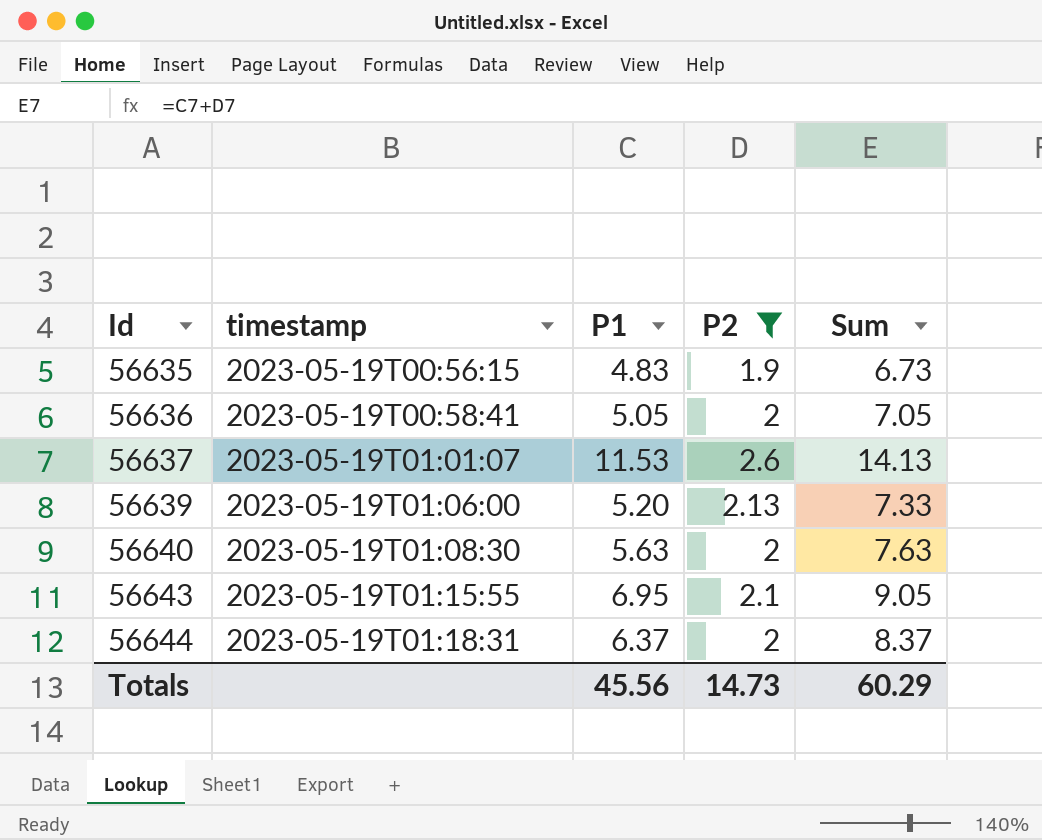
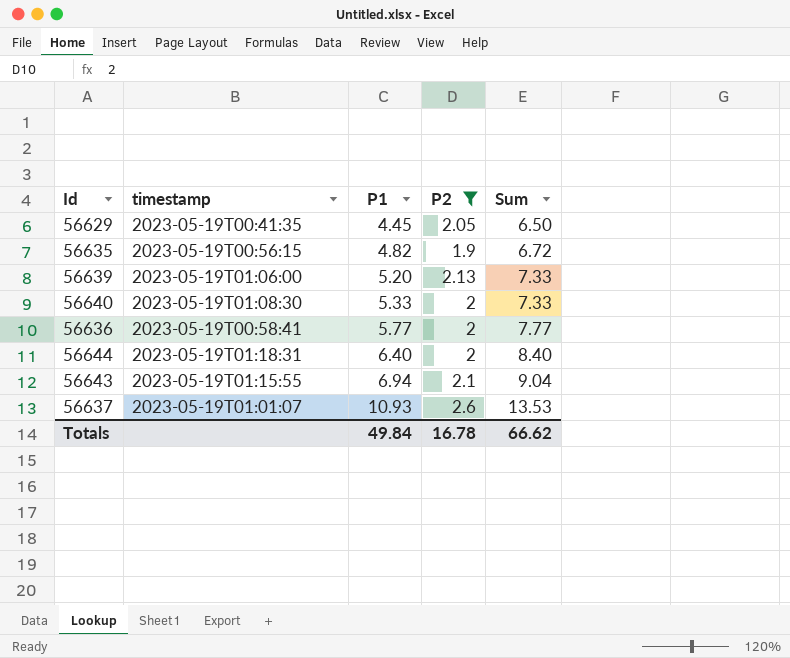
row order: Id ascending -> P1 ascending
row 56629: none -> 2023-05-19T00:41:35 | 4.45 | 2.05 | 6.50
56635 | P1: 4.83 -> 4.82
56635 | Sum: 6.73 -> 6.72
56640 | P1: 5.63 -> 5.33
56640 | Sum: 7.63 -> 7.33
56636 | P1: 5.05 -> 5.77
56636 | Sum: 7.05 -> 7.77
56644 | P1: 6.37 -> 6.40
56644 | Sum: 8.37 -> 8.40
56643 | P1: 6.95 -> 6.94
56643 | Sum: 9.05 -> 9.04
56637 | P1: 11.53 -> 10.93
56637 | Sum: 14.13 -> 13.53
Totals | P1: 45.56 -> 49.84
Totals | P2: 14.73 -> 16.78
Totals | Sum: 60.29 -> 66.62

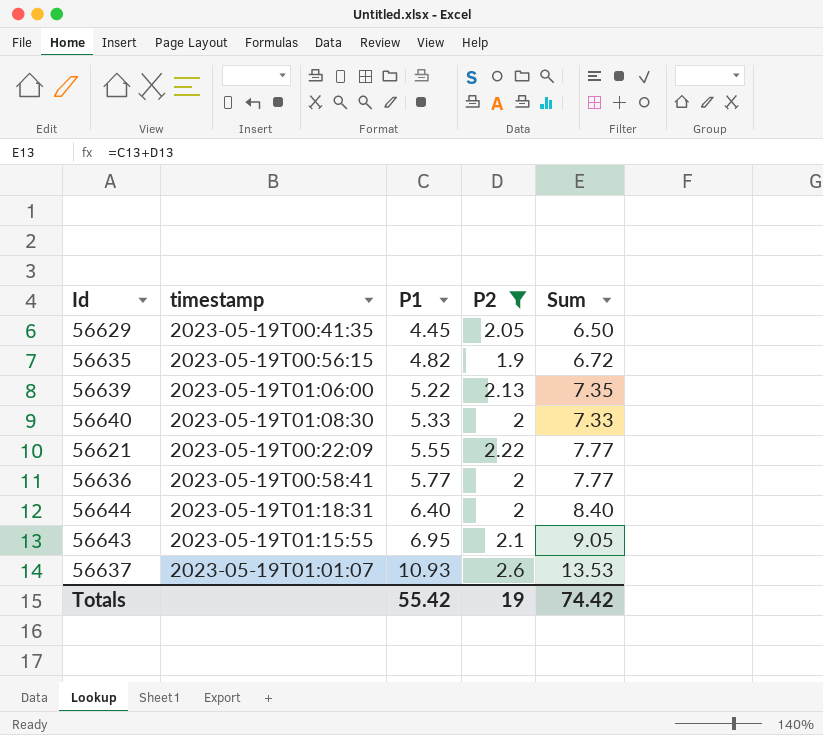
56639 | P1: 5.20 -> 5.22
56639 | Sum: 7.33 -> 7.35
row 56621: none -> 2023-05-19T00:22:09 | 5.55 | 2.22 | 7.77
56643 | P1: 6.94 -> 6.95
56643 | Sum: 9.04 -> 9.05
Totals | P1: 49.84 -> 55.42
Totals | P2: 16.78 -> 19
Totals | Sum: 66.62 -> 74.42

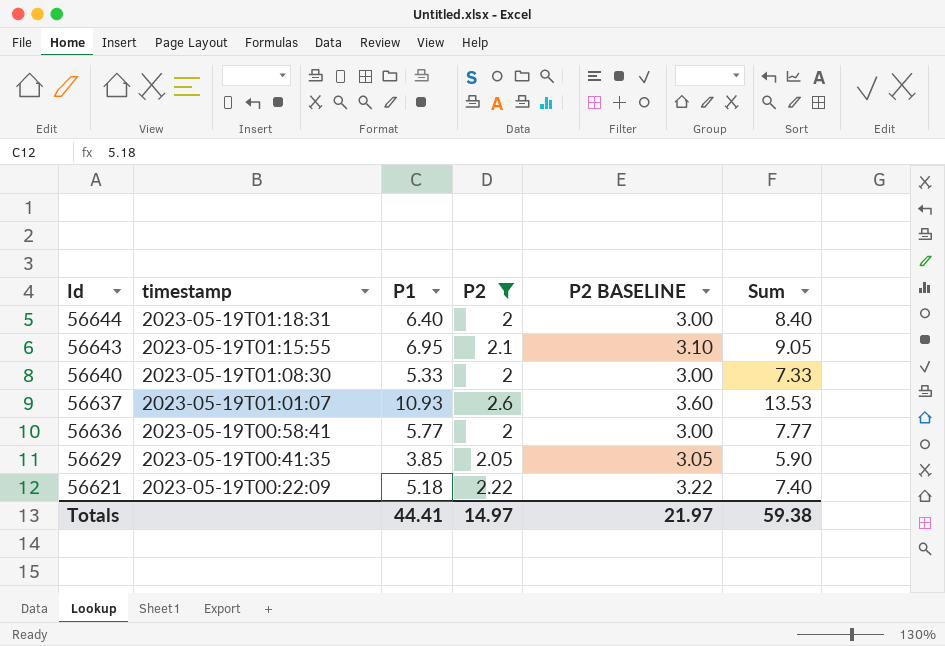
row order: P1 ascending -> Id descending
column P2 BASELINE | formula: none -> [P2] + 1
row 56635: 2023-05-19T00:56:15 | 4.82 | 1.9 | 6.72 -> none
row 56639: 2023-05-19T01:06:00 | 5.22 | 2.13 | 7.35 -> none
56629 | P1: 4.45 -> 3.85
56629 | Sum: 6.50 -> 5.90
56621 | P1: 5.55 -> 5.18
56621 | Sum: 7.77 -> 7.40
Totals | P1: 55.42 -> 44.41
Totals | P2: 19 -> 14.97
Totals | Sum: 74.42 -> 59.38

